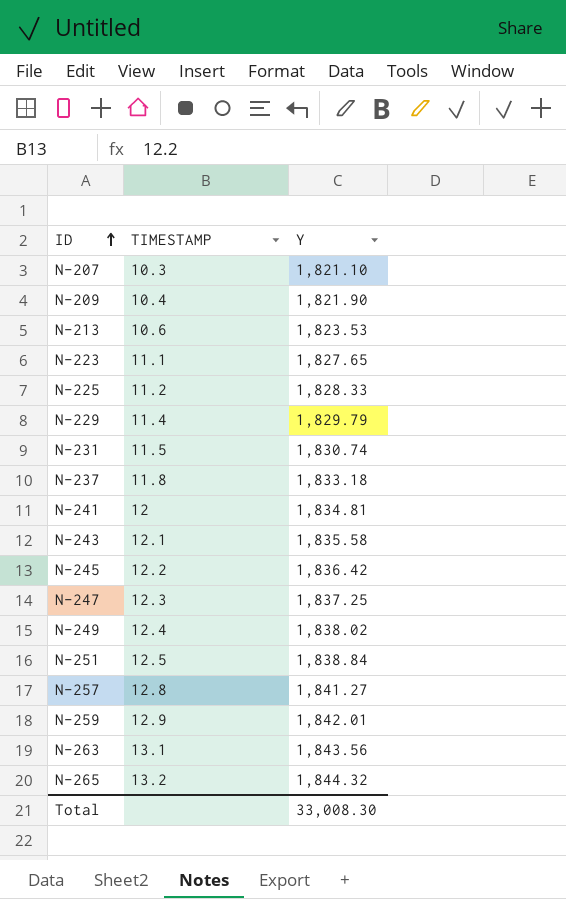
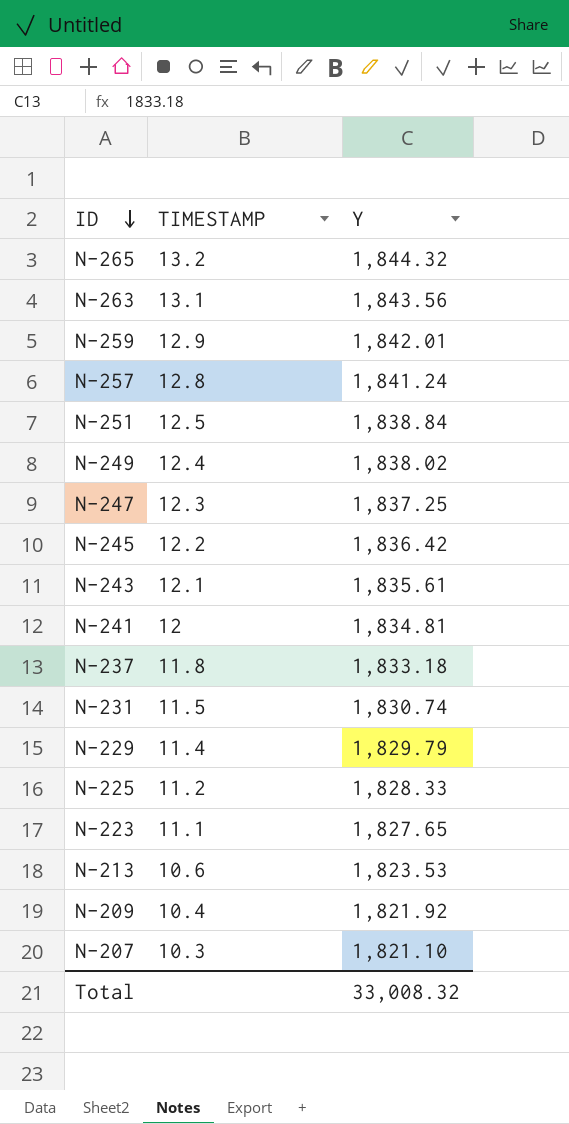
row order: ID ascending -> ID descending
N-257 | Y: 1,841.27 -> 1,841.24
N-243 | Y: 1,835.58 -> 1,835.61
N-209 | Y: 1,821.90 -> 1,821.92
Total | Y: 33,008.30 -> 33,008.32

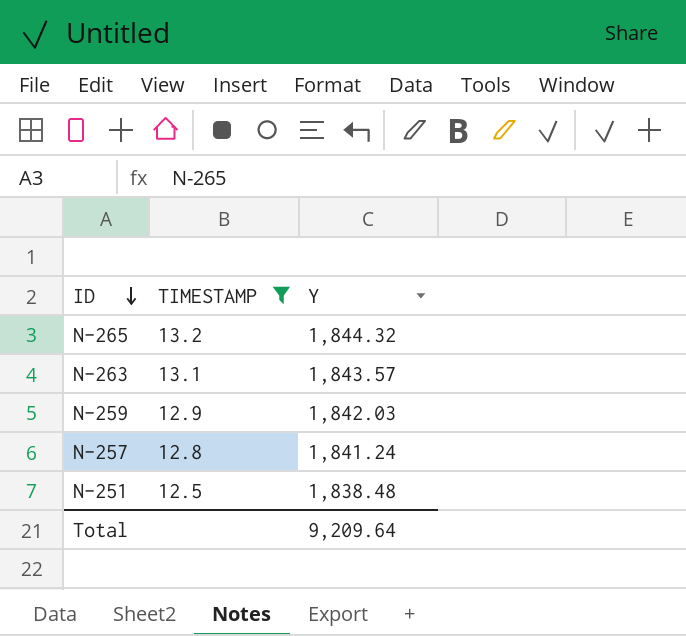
filter: none -> TIMESTAMP >= 12.5
N-263 | Y: 1,843.56 -> 1,843.57
N-259 | Y: 1,842.01 -> 1,842.03
N-251 | Y: 1,838.84 -> 1,838.48
Total | Y: 33,008.32 -> 9,209.64

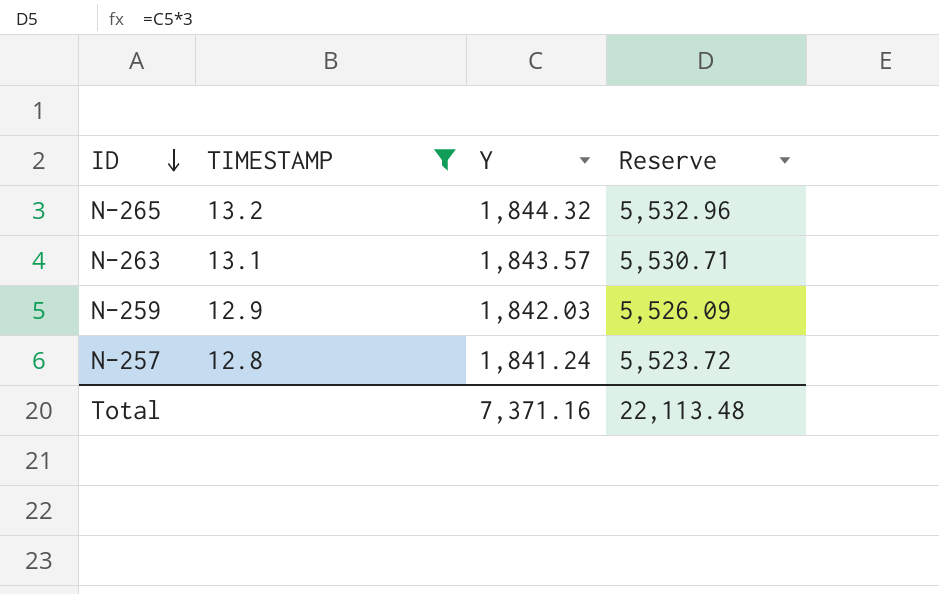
column Reserve | formula: none -> [Y] * 3
row N-251: 12.5 | 1,838.48 -> none
Total | Y: 9,209.64 -> 7,371.16

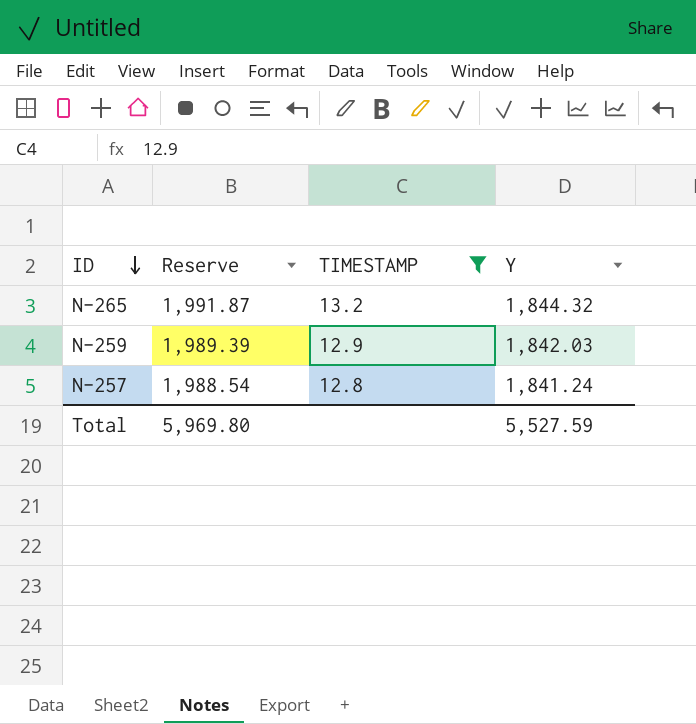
column Reserve | formula: [Y] * 3 -> [Y] * 1.08
column Reserve | position: 4 -> 2
row N-263: 13.1 | 1,843.57 | 5,530.71 -> none
Total | Reserve: 22,113.48 -> 5,969.80
Total | Y: 7,371.16 -> 5,527.59

